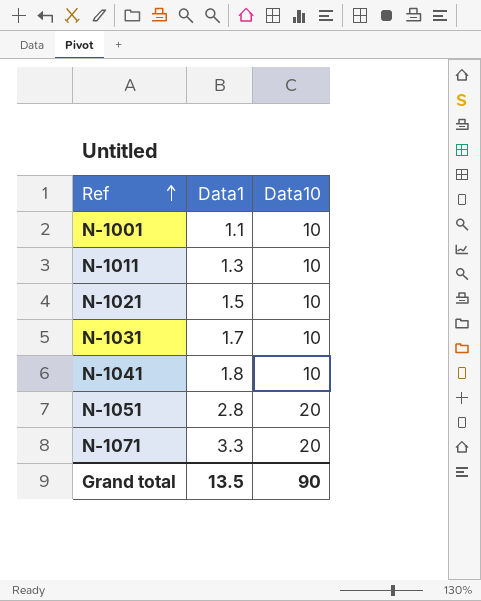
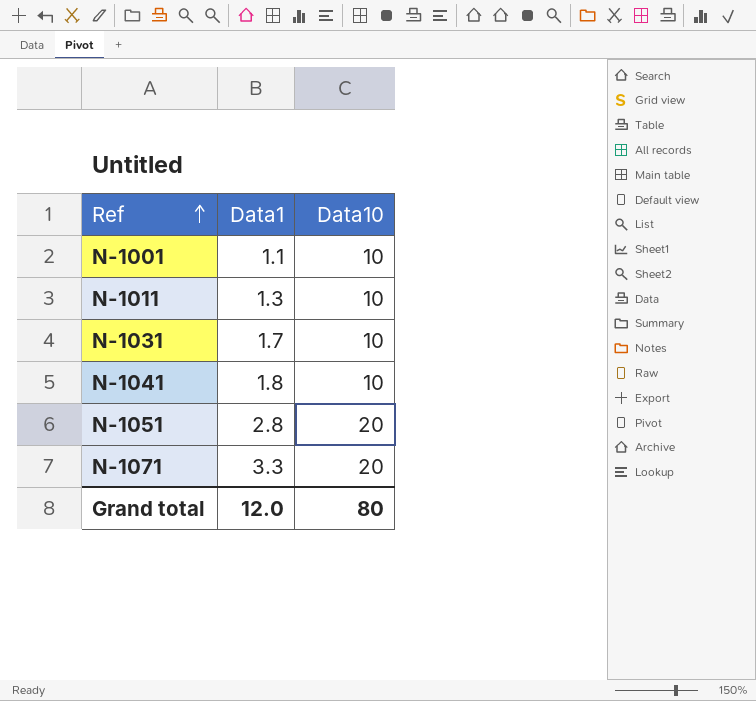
row N-1021: 1.5 | 10 -> none
Grand total | Data1: 13.5 -> 12.0
Grand total | Data10: 90 -> 80

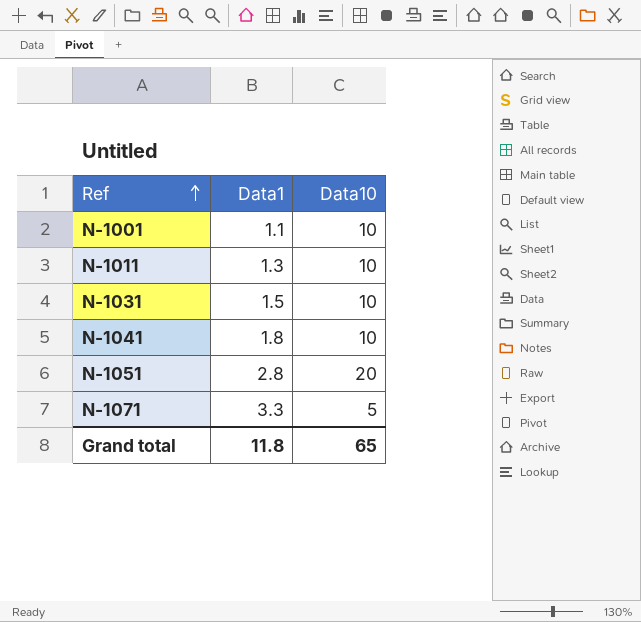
N-1031 | Data1: 1.7 -> 1.5
N-1071 | Data10: 20 -> 5
Grand total | Data1: 12.0 -> 11.8
Grand total | Data10: 80 -> 65

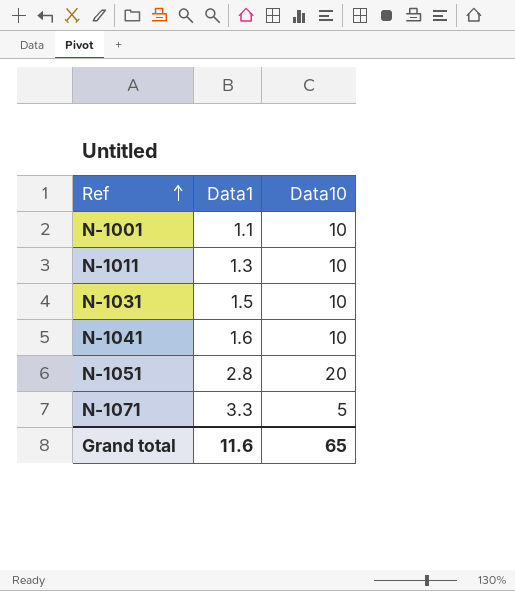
N-1041 | Data1: 1.8 -> 1.6
Grand total | Data1: 11.8 -> 11.6

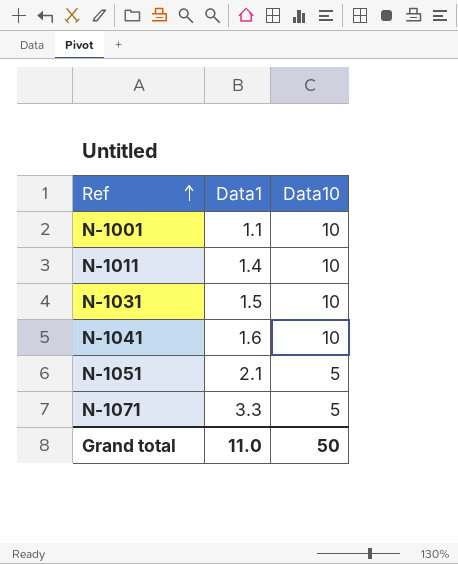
N-1011 | Data1: 1.3 -> 1.4
N-1051 | Data1: 2.8 -> 2.1
N-1051 | Data10: 20 -> 5
Grand total | Data1: 11.6 -> 11.0
Grand total | Data10: 65 -> 50

